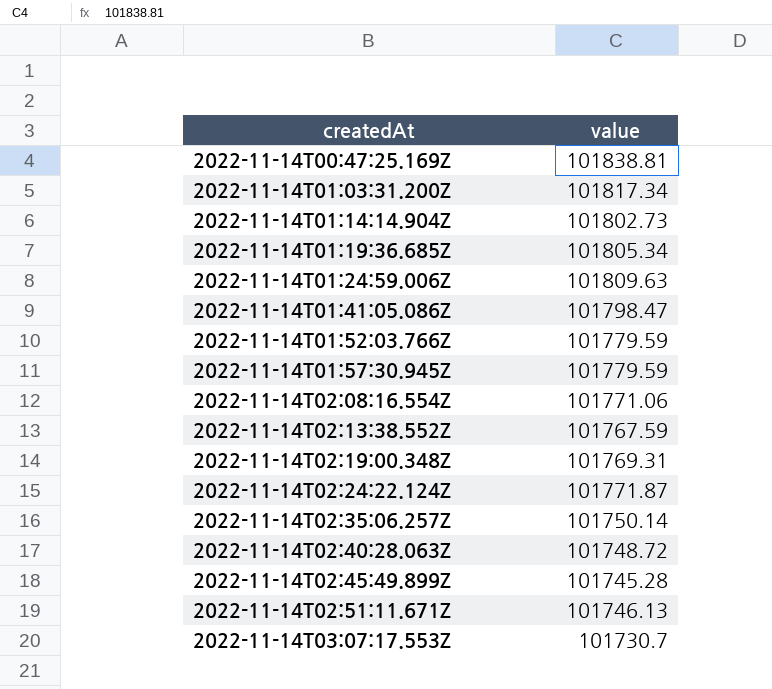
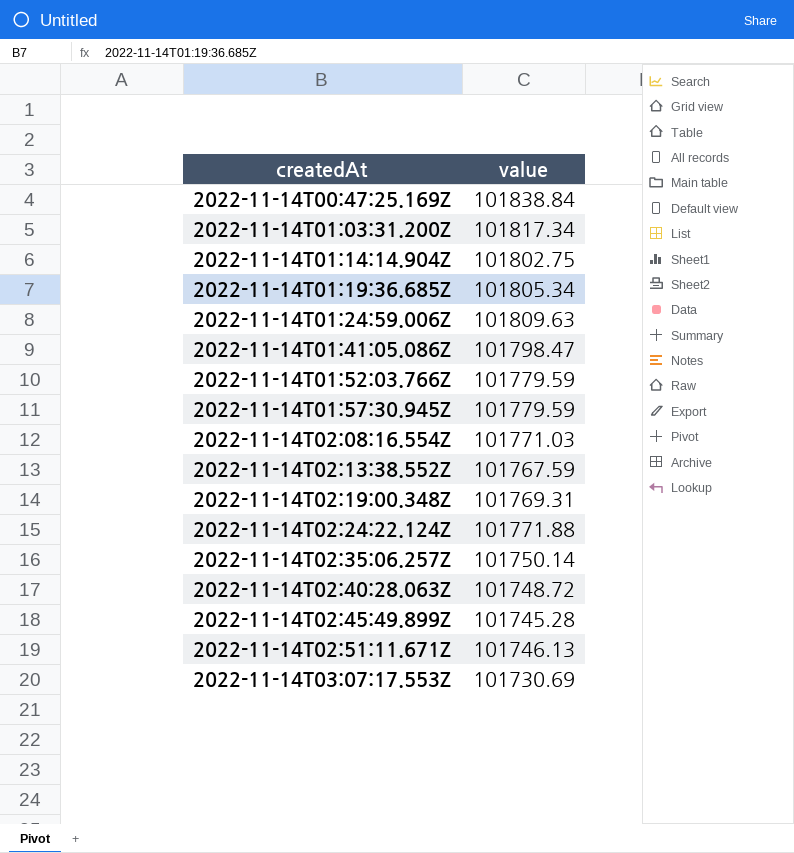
2022-11-14T00:47:25.169Z | value: 101838.81 -> 101838.84
2022-11-14T01:14:14.904Z | value: 101802.73 -> 101802.75
2022-11-14T02:08:16.554Z | value: 101771.06 -> 101771.03
2022-11-14T02:24:22.124Z | value: 101771.87 -> 101771.88
2022-11-14T03:07:17.553Z | value: 101730.7 -> 101730.69

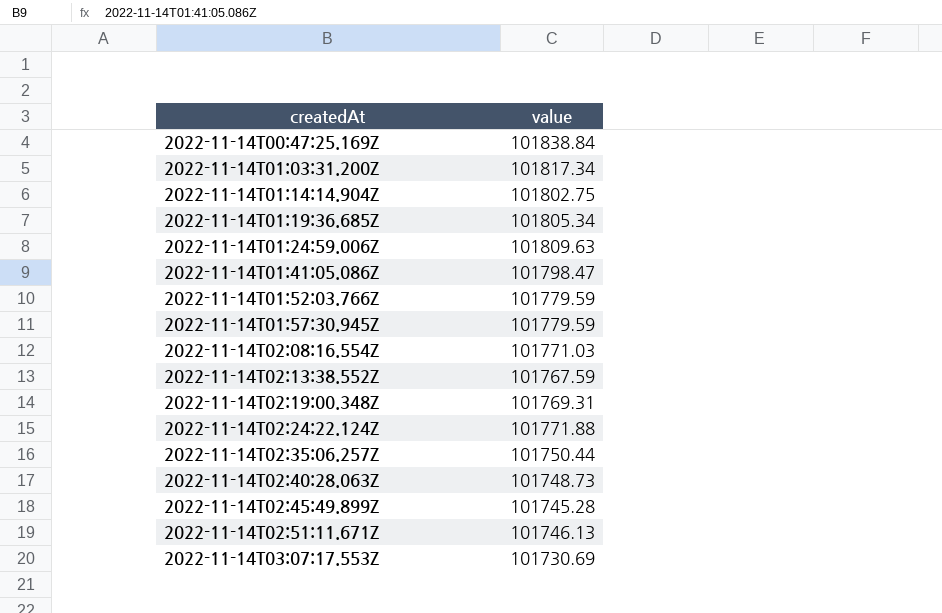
2022-11-14T02:35:06.257Z | value: 101750.14 -> 101750.44
2022-11-14T02:40:28.063Z | value: 101748.72 -> 101748.73

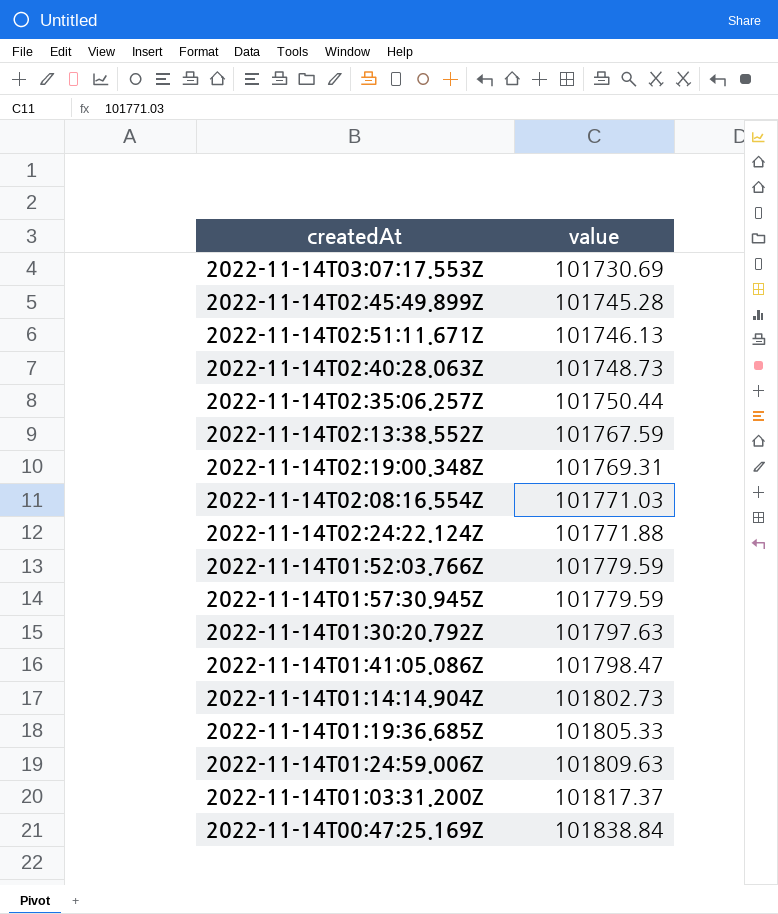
row order: createdAt ascending -> value ascending
row 2022-11-14T01:30:20.792Z: none -> 101797.63
2022-11-14T01:14:14.904Z | value: 101802.75 -> 101802.73
2022-11-14T01:19:36.685Z | value: 101805.34 -> 101805.33
2022-11-14T01:03:31.200Z | value: 101817.34 -> 101817.37

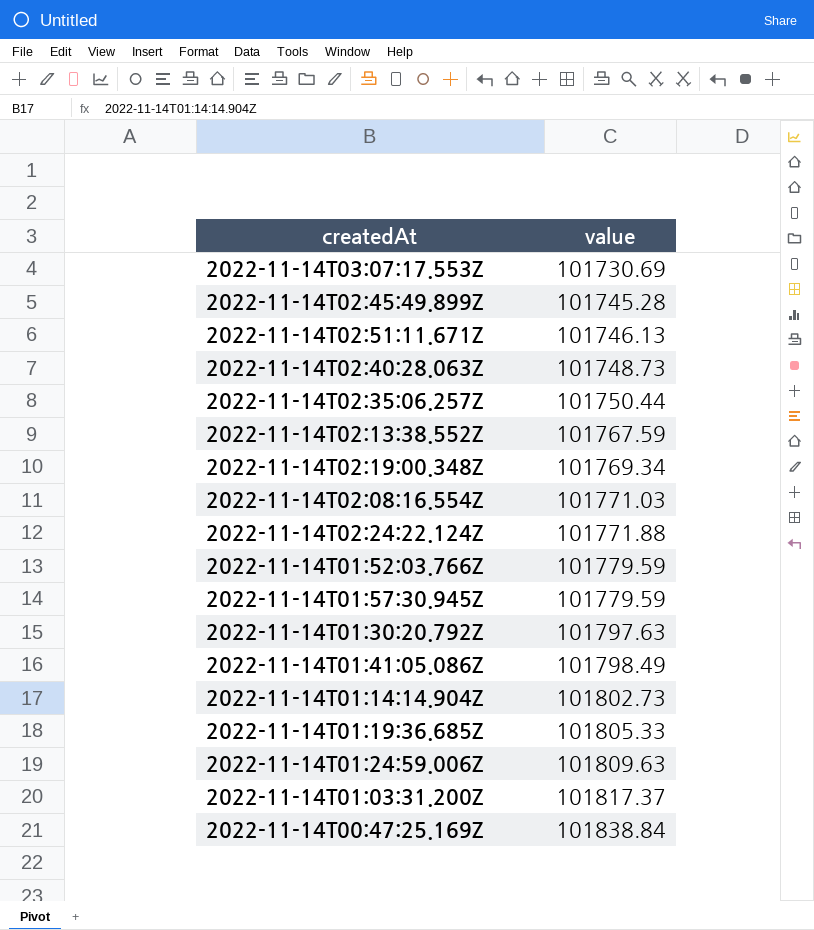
2022-11-14T02:19:00.348Z | value: 101769.31 -> 101769.34
2022-11-14T01:41:05.086Z | value: 101798.47 -> 101798.49

